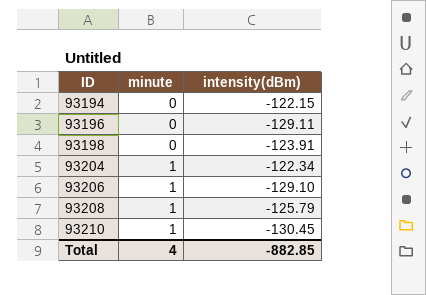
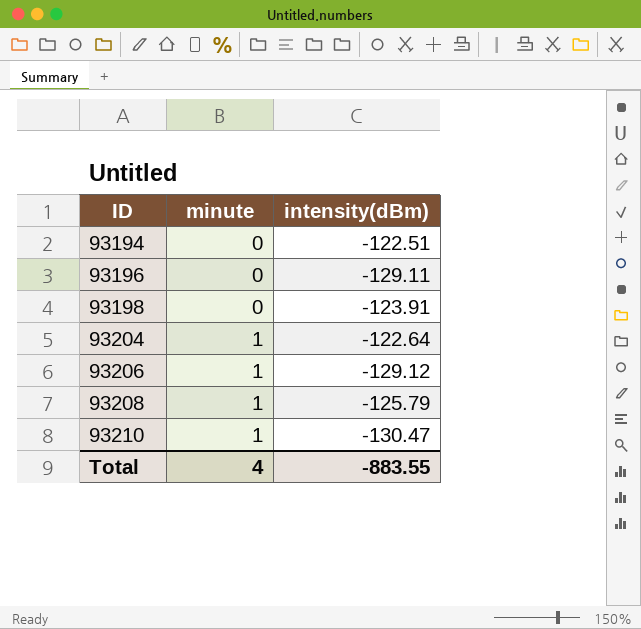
93194 | intensity(dBm): -122.15 -> -122.51
93204 | intensity(dBm): -122.34 -> -122.64
93206 | intensity(dBm): -129.10 -> -129.12
93210 | intensity(dBm): -130.45 -> -130.47
Total | intensity(dBm): -882.85 -> -883.55

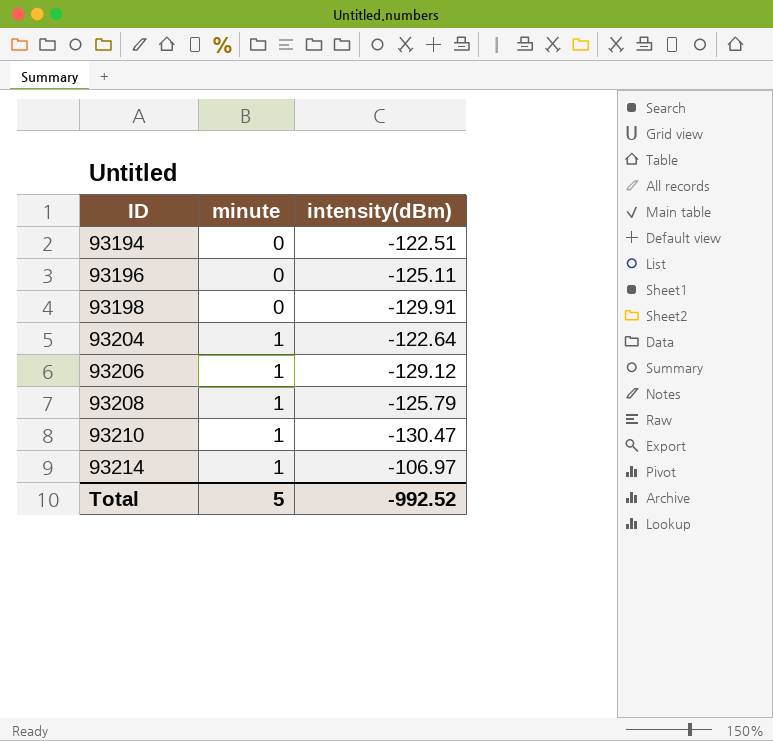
93196 | intensity(dBm): -129.11 -> -125.11
93198 | intensity(dBm): -123.91 -> -129.91
row 93214: none -> 1 | -106.97
Total | minute: 4 -> 5
Total | intensity(dBm): -883.55 -> -992.52

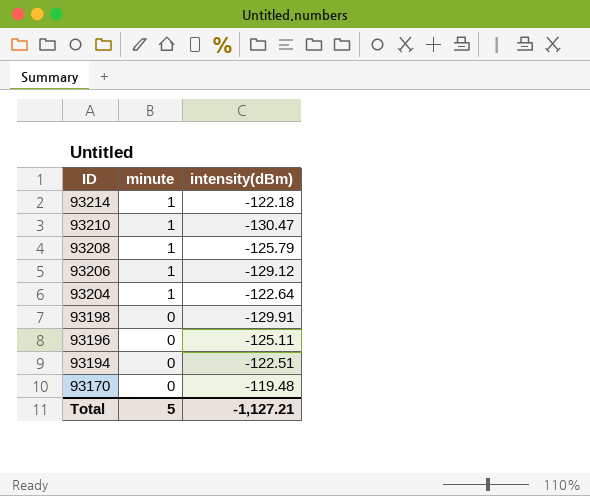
row order: ID ascending -> ID descending
93214 | intensity(dBm): -106.97 -> -122.18
row 93170: none -> 0 | -119.48
Total | intensity(dBm): -992.52 -> -1,127.21

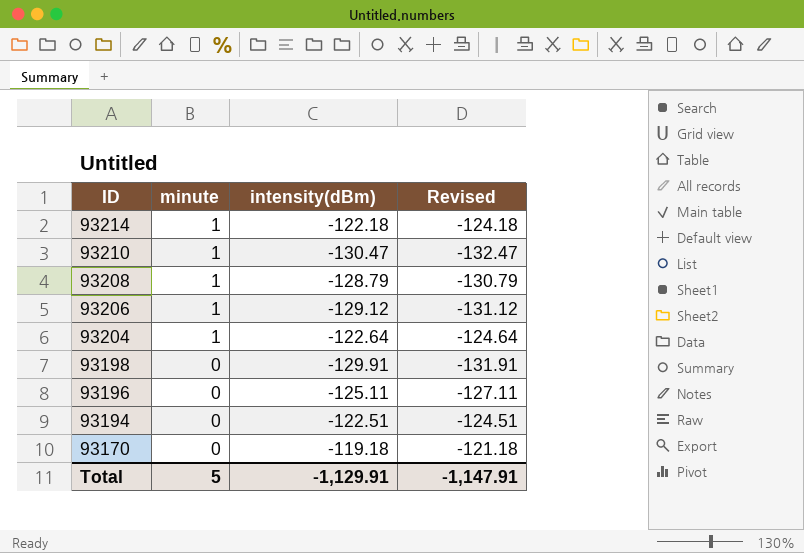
column Revised | formula: none -> [intensity(dBm)] - 2
93208 | intensity(dBm): -125.79 -> -128.79
93170 | intensity(dBm): -119.48 -> -119.18
Total | intensity(dBm): -1,127.21 -> -1,129.91

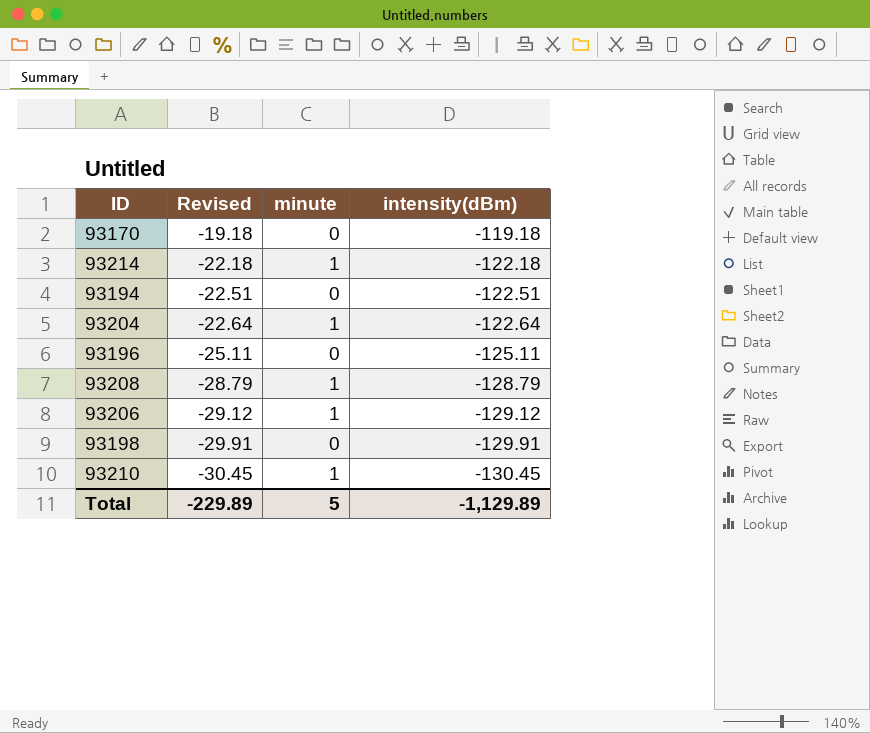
row order: ID descending -> Revised descending
column Revised | formula: [intensity(dBm)] - 2 -> [intensity(dBm)] + 100
column Revised | position: 4 -> 2
93210 | intensity(dBm): -130.47 -> -130.45
Total | Revised: -1,147.91 -> -229.89
Total | intensity(dBm): -1,129.91 -> -1,129.89

